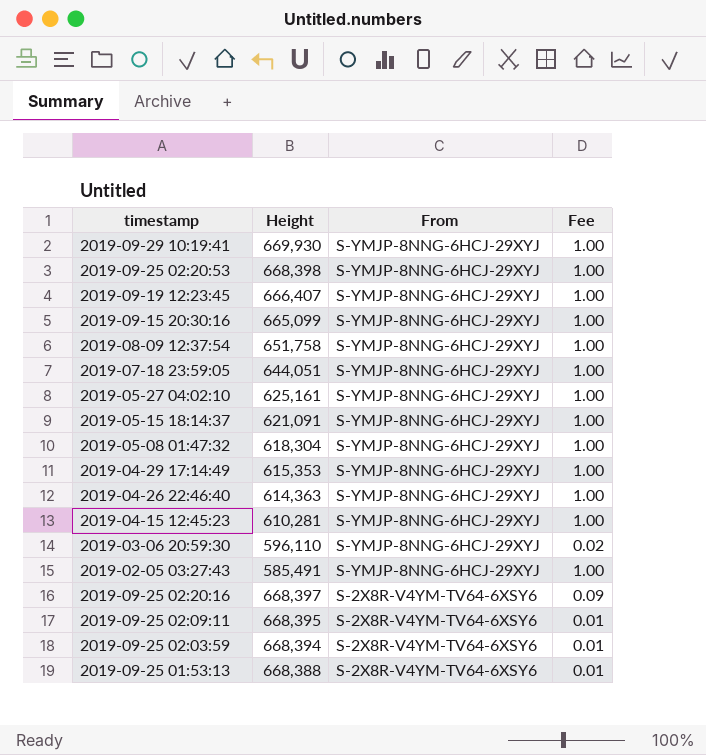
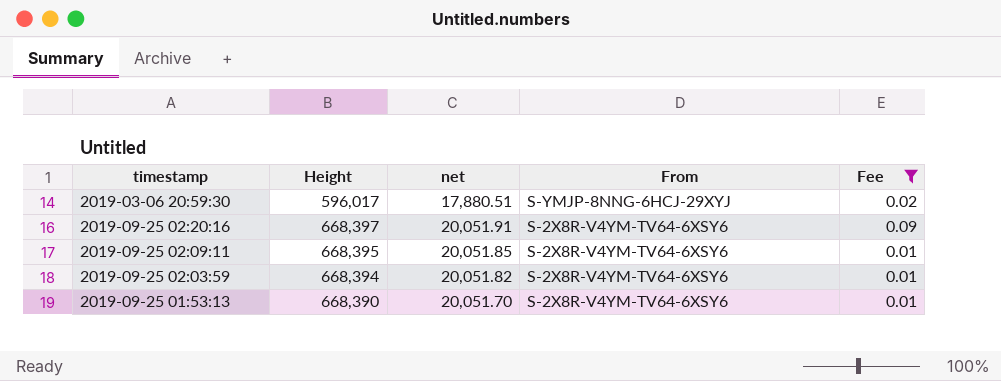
filter: none -> Fee != 1.00
column net | formula: none -> [Height] * 0.03
2019-03-06 20:59:30 | Height: 596,110 -> 596,017
2019-09-25 01:53:13 | Height: 668,388 -> 668,390

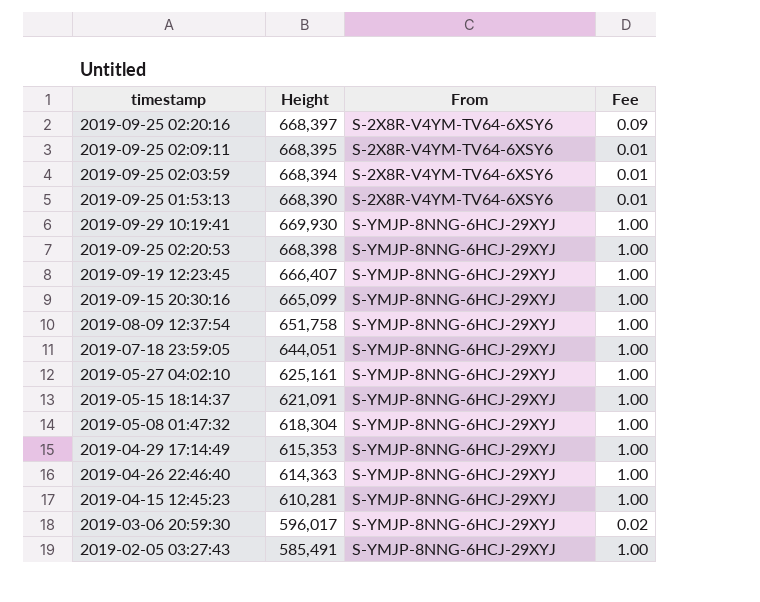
filter: Fee != 1.00 -> none
row order: From descending -> From ascending
column net | formula: [Height] * 0.03 -> none

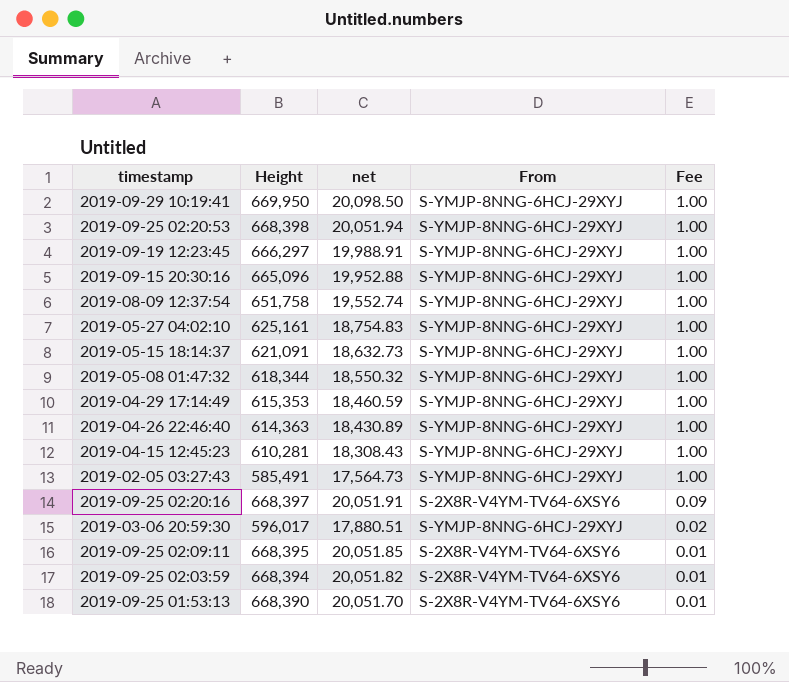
row order: From ascending -> Fee descending
column net | formula: none -> [Height] * 0.03
row 2019-07-18 23:59:05: 644,051 | S-YMJP-8NNG-6HCJ-29XYJ | 1.00 -> none
2019-09-29 10:19:41 | Height: 669,930 -> 669,950
2019-09-19 12:23:45 | Height: 666,407 -> 666,297
2019-09-15 20:30:16 | Height: 665,099 -> 665,096
2019-05-08 01:47:32 | Height: 618,304 -> 618,344

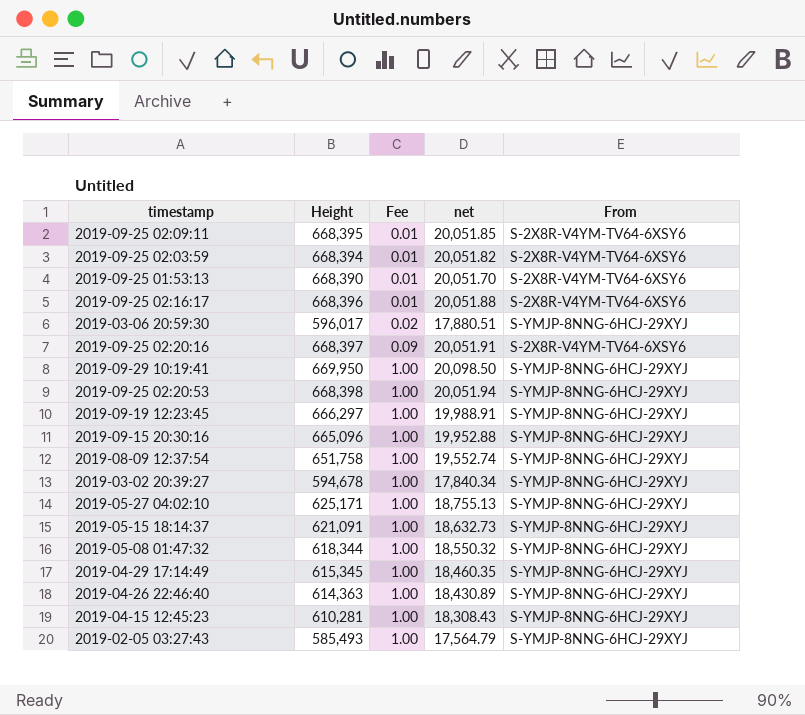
row order: Fee descending -> Fee ascending
column Fee | position: 5 -> 3
row 2019-09-25 02:16:17: none -> 668,396 | 0.01 | 20,051.88 | S-2X8R-V4YM-TV64-6XSY6
row 2019-03-02 20:39:27: none -> 594,678 | 1.00 | 17,840.34 | S-YMJP-8NNG-6HCJ-29XYJ
2019-05-27 04:02:10 | Height: 625,161 -> 625,171
2019-05-27 04:02:10 | net: 18,754.83 -> 18,755.13
2019-04-29 17:14:49 | Height: 615,353 -> 615,345
2019-04-29 17:14:49 | net: 18,460.59 -> 18,460.35
2019-02-05 03:27:43 | Height: 585,491 -> 585,493
2019-02-05 03:27:43 | net: 17,564.73 -> 17,564.79

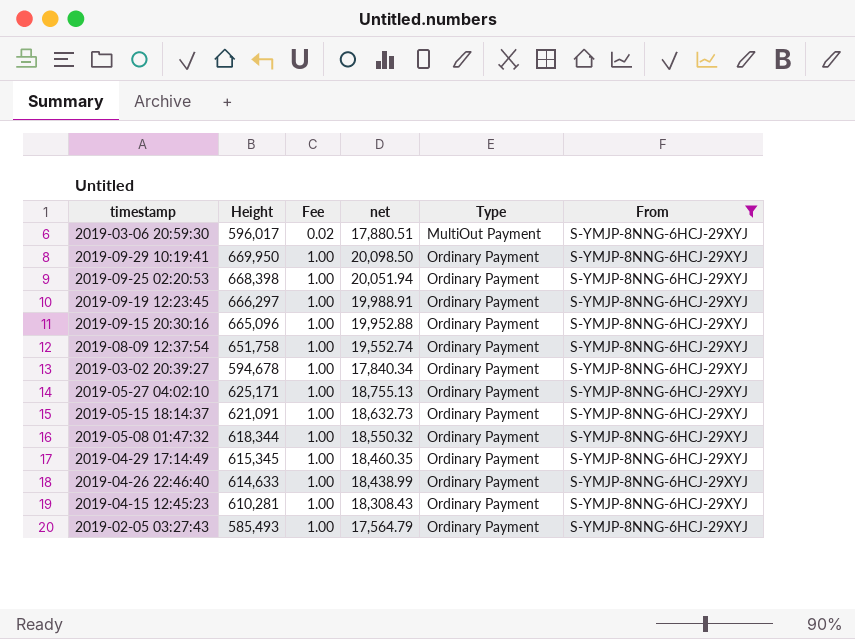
filter: none -> From = S-YMJP-8NNG-6HCJ-29XYJ
column Type | position: none -> 5
2019-04-26 22:46:40 | Height: 614,363 -> 614,633
2019-04-26 22:46:40 | net: 18,430.89 -> 18,438.99

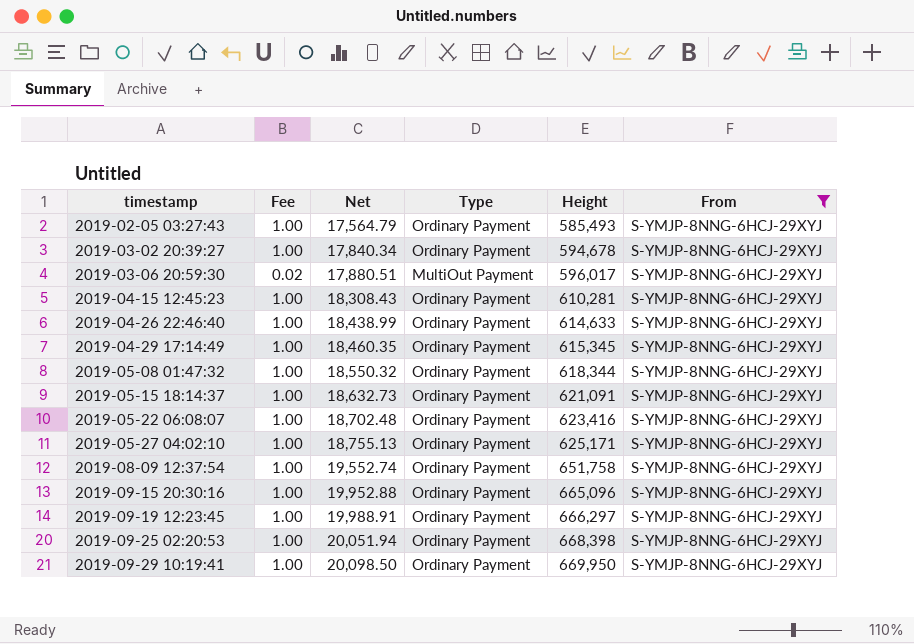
row order: Fee ascending -> timestamp ascending
column name: net -> Net
column Height | position: 2 -> 5
row 2019-05-22 06:08:07: none -> 1.00 | 18,702.48 | Ordinary Payment | 623,416 | S-YMJP-8NNG-6HCJ-29XYJ

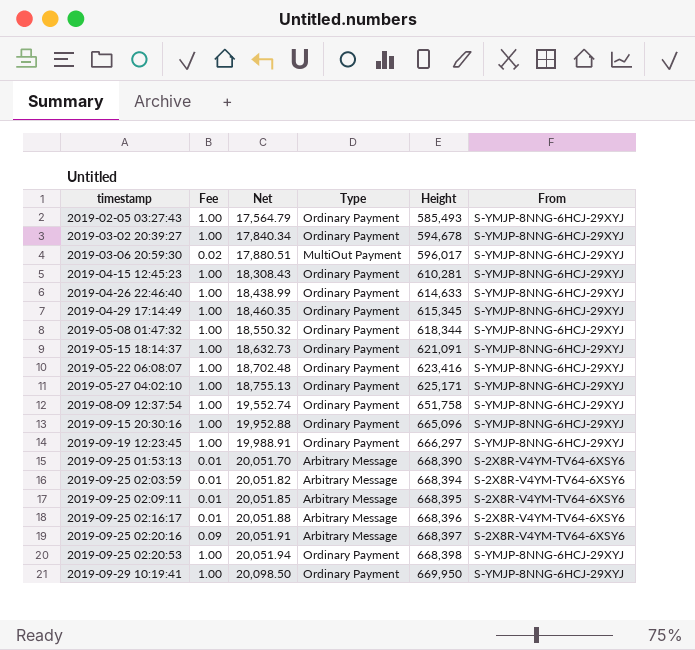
filter: From = S-YMJP-8NNG-6HCJ-29XYJ -> none

